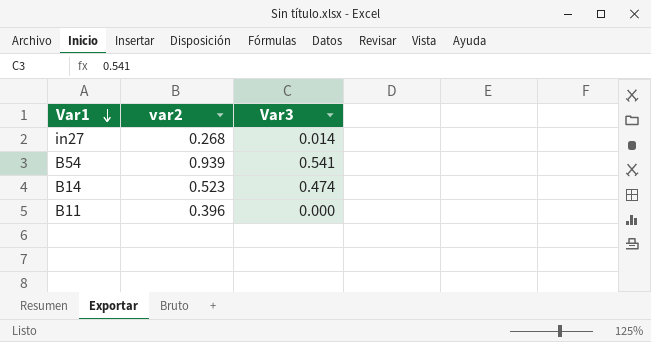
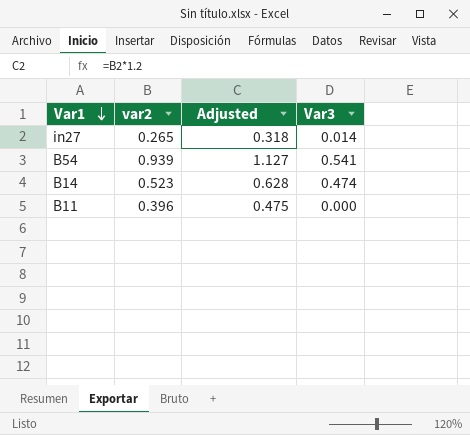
column Adjusted | formula: none -> [var2] * 1.2
in27 | var2: 0.268 -> 0.265

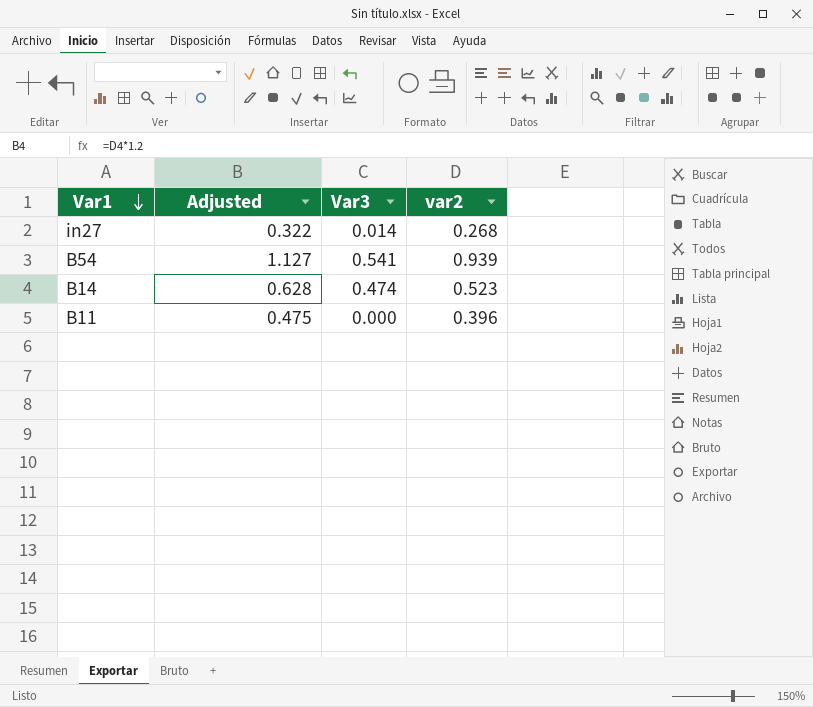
column var2 | position: 2 -> 4
in27 | Adjusted: 0.318 -> 0.322
in27 | var2: 0.265 -> 0.268

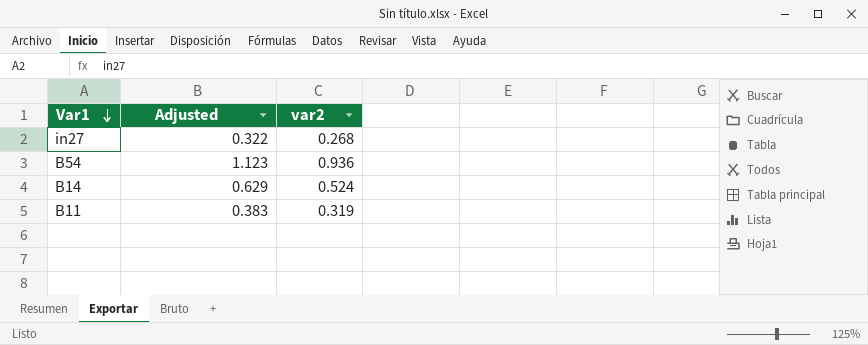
column Var3 | position: 3 -> none
B54 | Adjusted: 1.127 -> 1.123
B54 | var2: 0.939 -> 0.936
B14 | Adjusted: 0.628 -> 0.629
B14 | var2: 0.523 -> 0.524
B11 | Adjusted: 0.475 -> 0.383
B11 | var2: 0.396 -> 0.319

